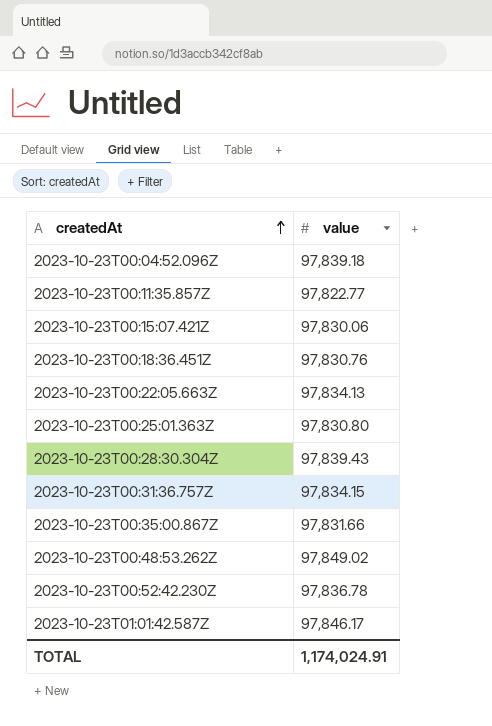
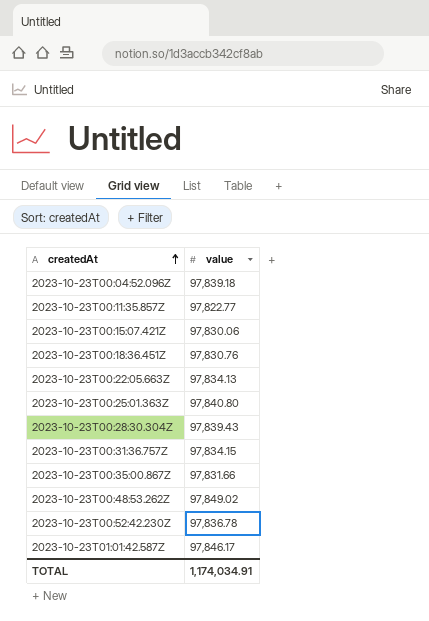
2023-10-23T00:25:01.363Z | value: 97,830.80 -> 97,840.80
TOTAL | value: 1,174,024.91 -> 1,174,034.91

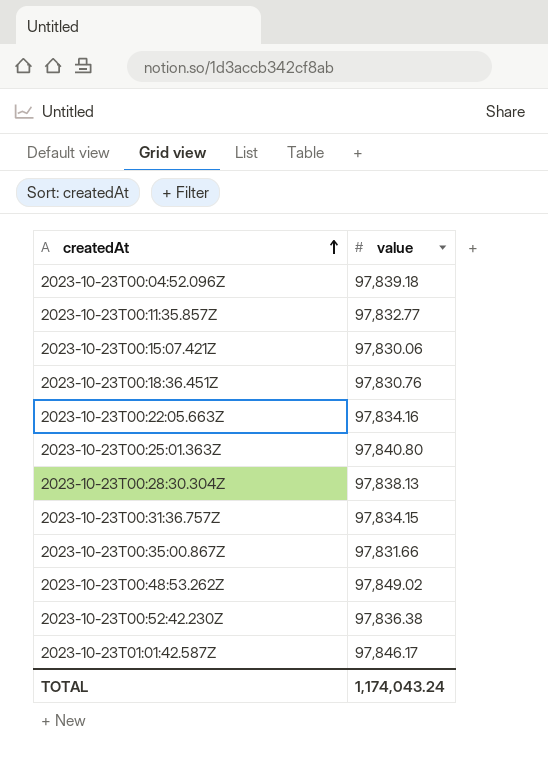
2023-10-23T00:11:35.857Z | value: 97,822.77 -> 97,832.77
2023-10-23T00:22:05.663Z | value: 97,834.13 -> 97,834.16
2023-10-23T00:28:30.304Z | value: 97,839.43 -> 97,838.13
2023-10-23T00:52:42.230Z | value: 97,836.78 -> 97,836.38
TOTAL | value: 1,174,034.91 -> 1,174,043.24

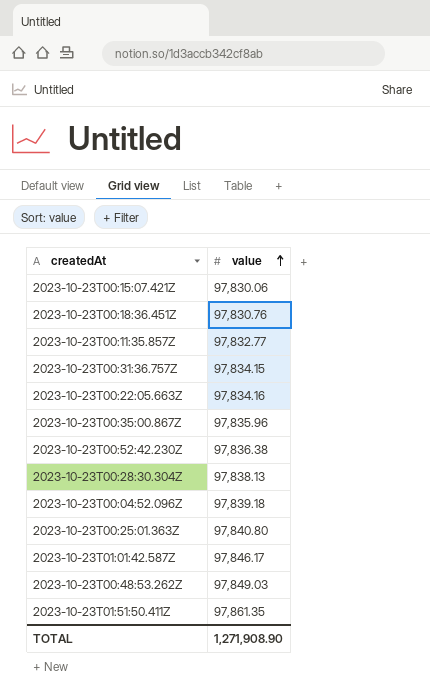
row order: createdAt ascending -> value ascending
2023-10-23T00:35:00.867Z | value: 97,831.66 -> 97,835.96
2023-10-23T00:48:53.262Z | value: 97,849.02 -> 97,849.03
row 2023-10-23T01:51:50.411Z: none -> 97,861.35
TOTAL | value: 1,174,043.24 -> 1,271,908.90

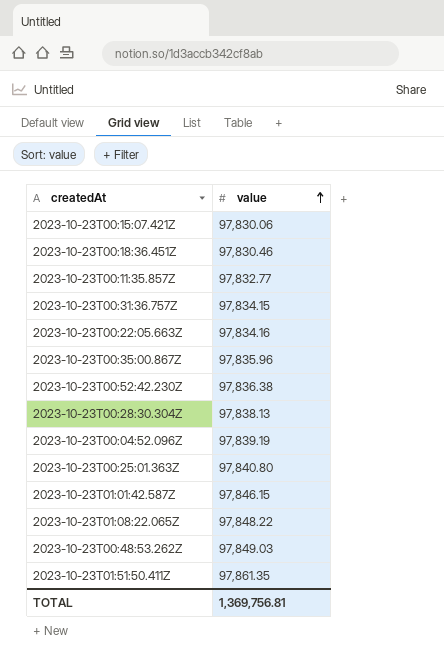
2023-10-23T00:18:36.451Z | value: 97,830.76 -> 97,830.46
2023-10-23T00:04:52.096Z | value: 97,839.18 -> 97,839.19
2023-10-23T01:01:42.587Z | value: 97,846.17 -> 97,846.15
row 2023-10-23T01:08:22.065Z: none -> 97,848.22
TOTAL | value: 1,271,908.90 -> 1,369,756.81

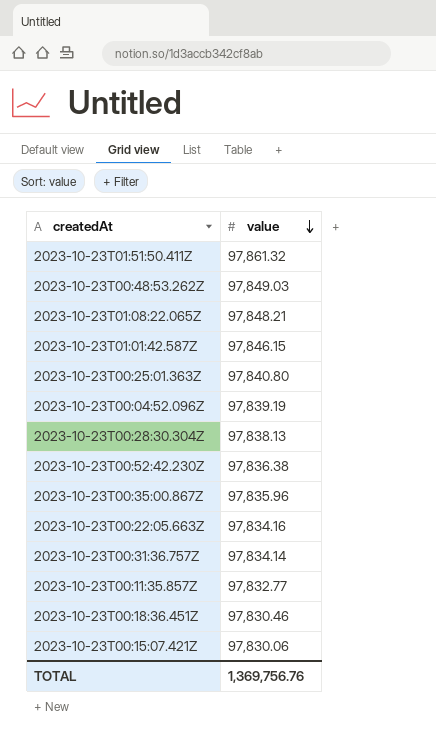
row order: value ascending -> value descending
2023-10-23T01:51:50.411Z | value: 97,861.35 -> 97,861.32
2023-10-23T01:08:22.065Z | value: 97,848.22 -> 97,848.21
2023-10-23T00:31:36.757Z | value: 97,834.15 -> 97,834.14
TOTAL | value: 1,369,756.81 -> 1,369,756.76

